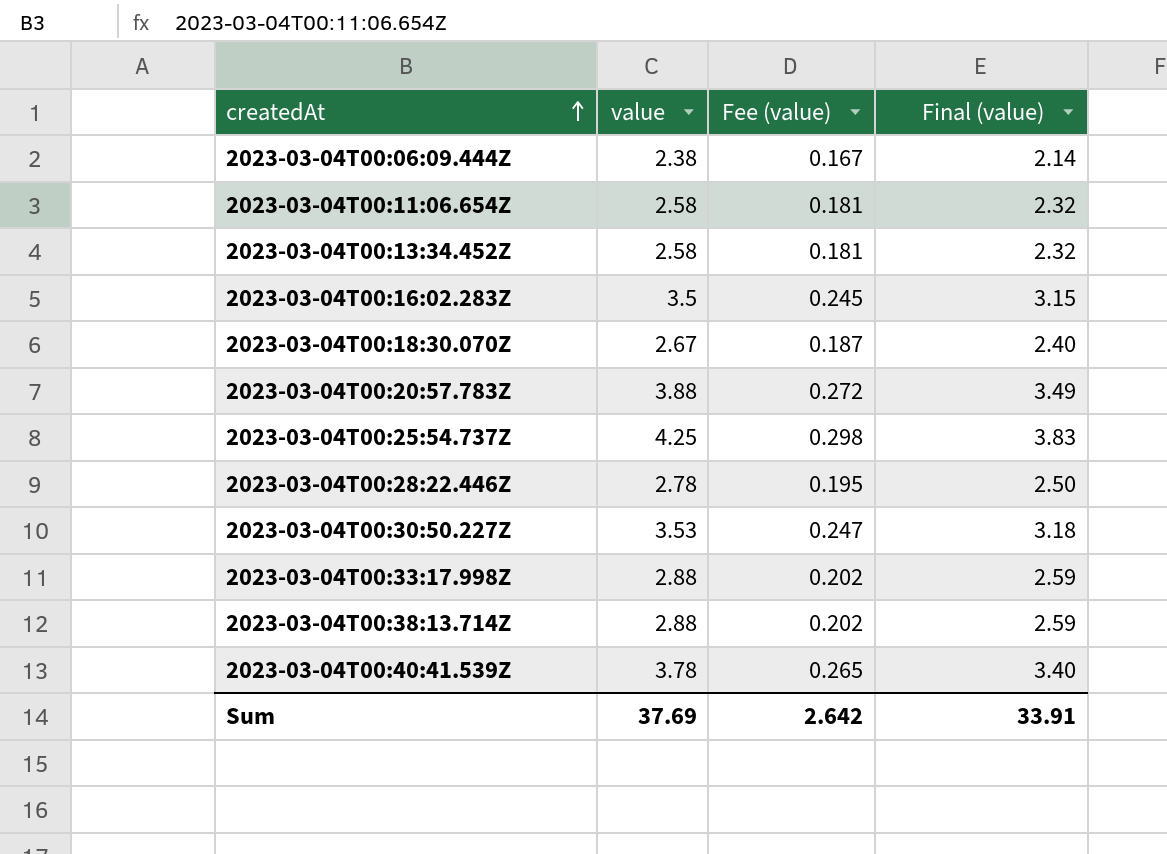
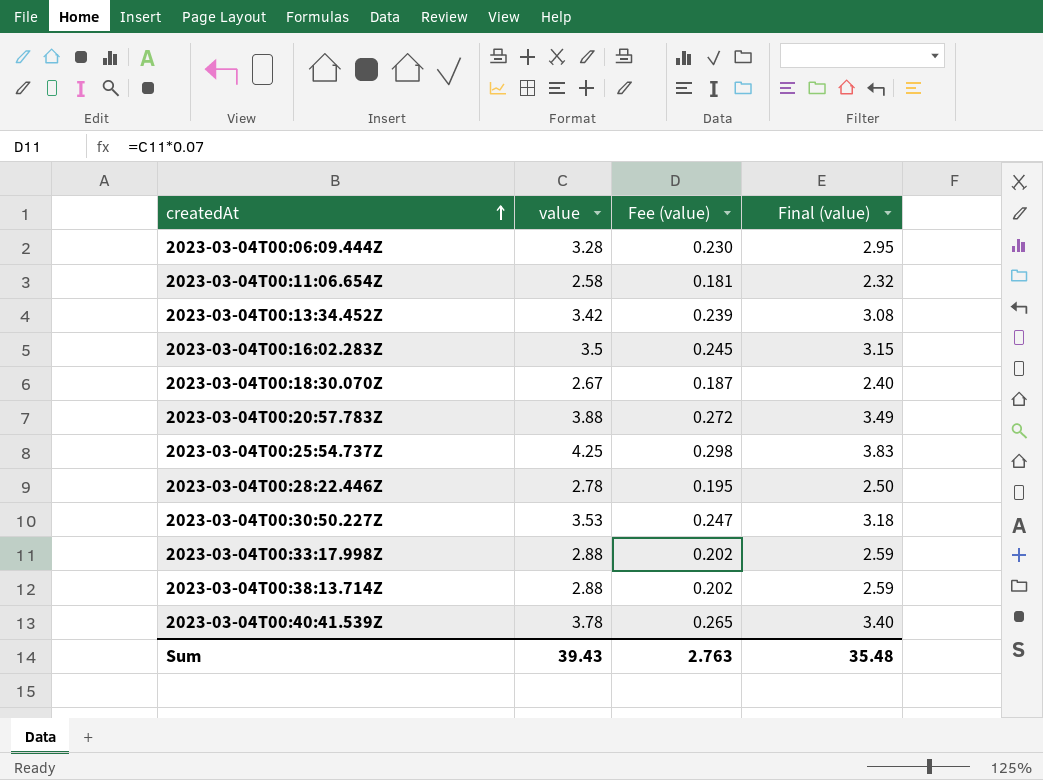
2023-03-04T00:06:09.444Z | value: 2.38 -> 3.28
2023-03-04T00:06:09.444Z | Fee (value): 0.167 -> 0.230
2023-03-04T00:06:09.444Z | Final (value): 2.14 -> 2.95
2023-03-04T00:13:34.452Z | value: 2.58 -> 3.42
2023-03-04T00:13:34.452Z | Fee (value): 0.181 -> 0.239
2023-03-04T00:13:34.452Z | Final (value): 2.32 -> 3.08
Sum | value: 37.69 -> 39.43
Sum | Fee (value): 2.642 -> 2.763
Sum | Final (value): 33.91 -> 35.48

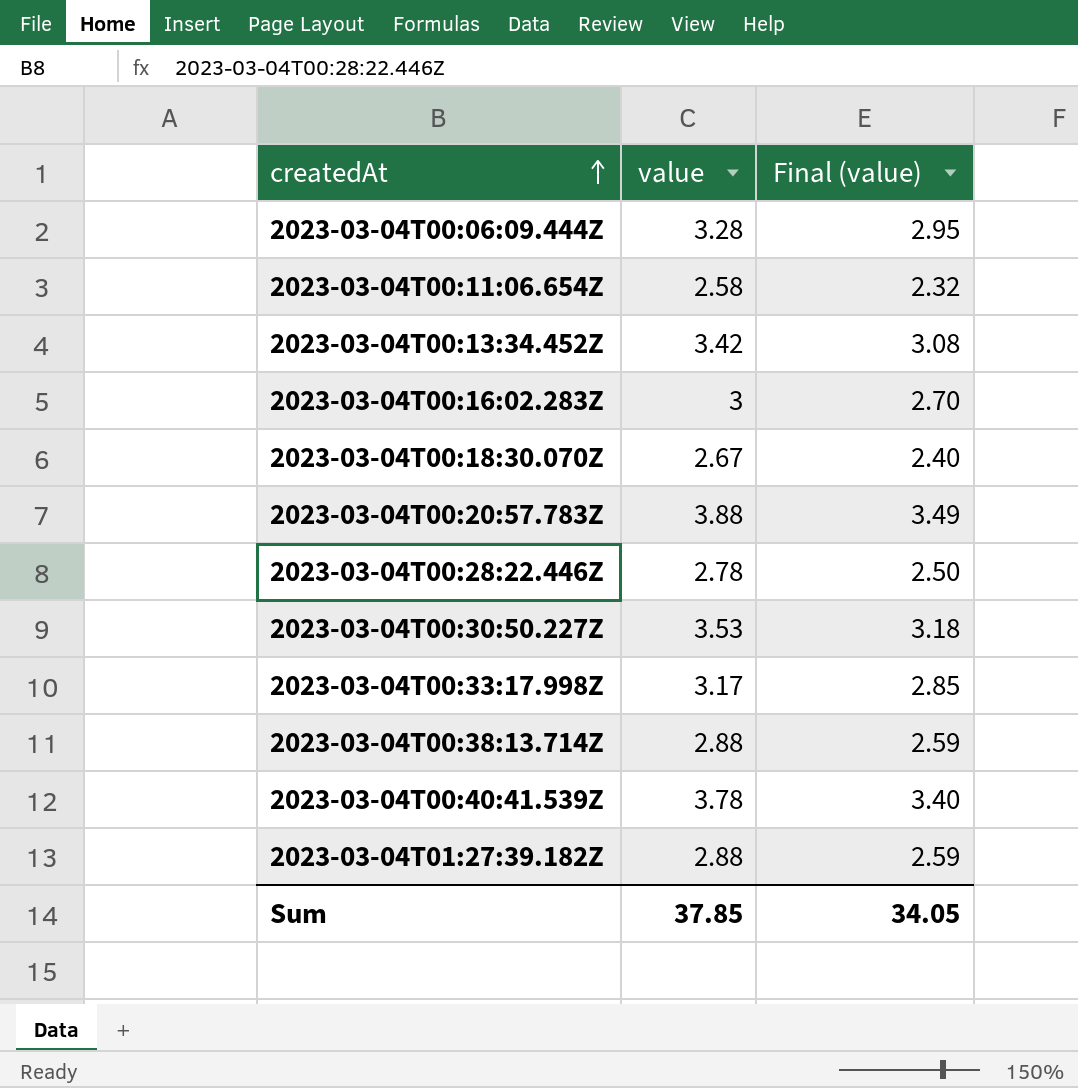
column Fee (value) | formula: [value] * 0.07 -> none
row 2023-03-04T00:25:54.737Z: 4.25 | 0.298 | 3.83 -> none
2023-03-04T00:16:02.283Z | value: 3.5 -> 3
2023-03-04T00:16:02.283Z | Final (value): 3.15 -> 2.70
2023-03-04T00:33:17.998Z | value: 2.88 -> 3.17
2023-03-04T00:33:17.998Z | Final (value): 2.59 -> 2.85
row 2023-03-04T01:27:39.182Z: none -> 2.88 | 2.59
Sum | value: 39.43 -> 37.85
Sum | Final (value): 35.48 -> 34.05

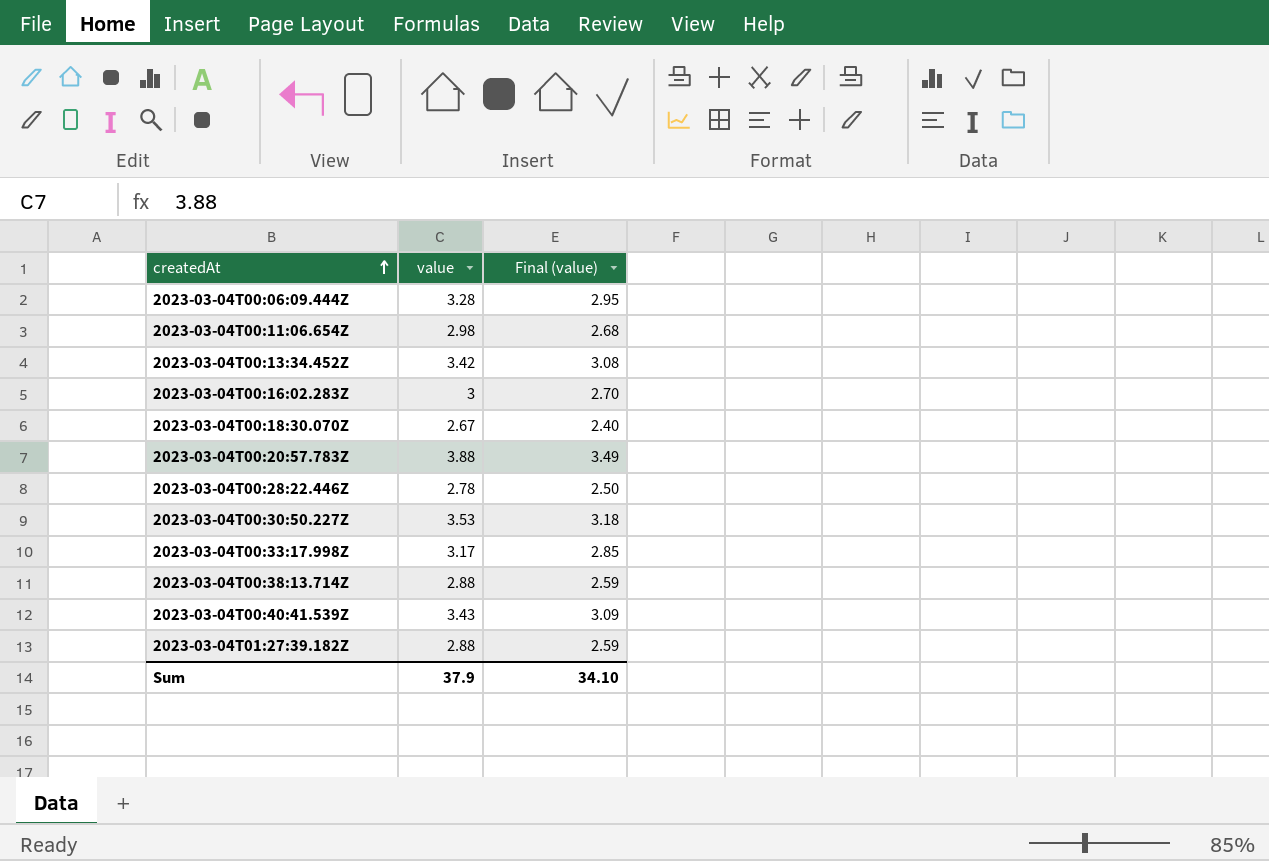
2023-03-04T00:11:06.654Z | value: 2.58 -> 2.98
2023-03-04T00:11:06.654Z | Final (value): 2.32 -> 2.68
2023-03-04T00:40:41.539Z | value: 3.78 -> 3.43
2023-03-04T00:40:41.539Z | Final (value): 3.40 -> 3.09
Sum | value: 37.85 -> 37.9
Sum | Final (value): 34.05 -> 34.10

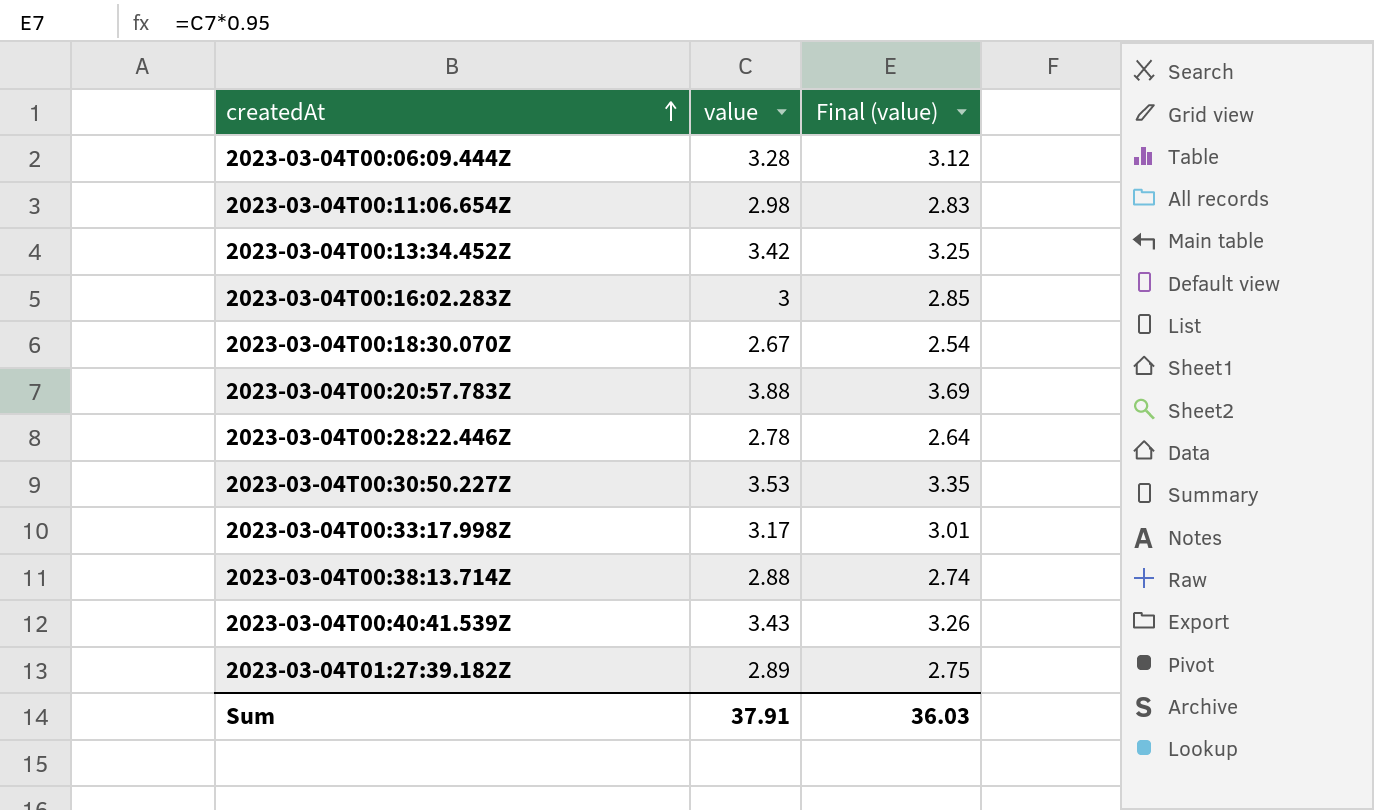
column Final (value) | formula: [value] * 0.9 -> [value] * 0.95
2023-03-04T01:27:39.182Z | value: 2.88 -> 2.89
Sum | value: 37.9 -> 37.91
Sum | Final (value): 34.10 -> 36.03

